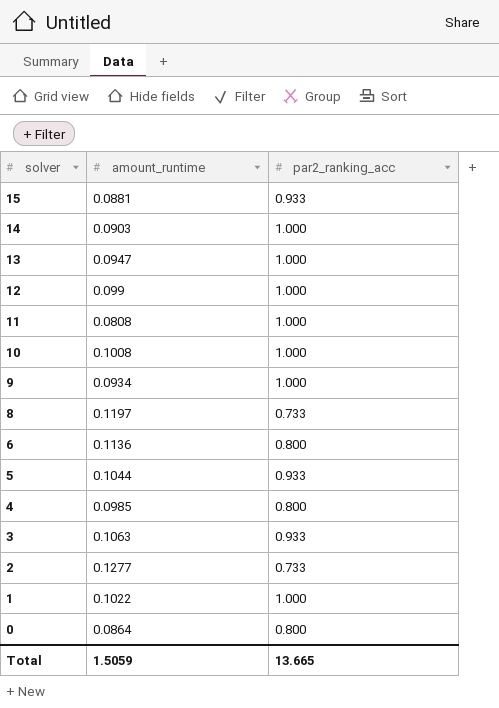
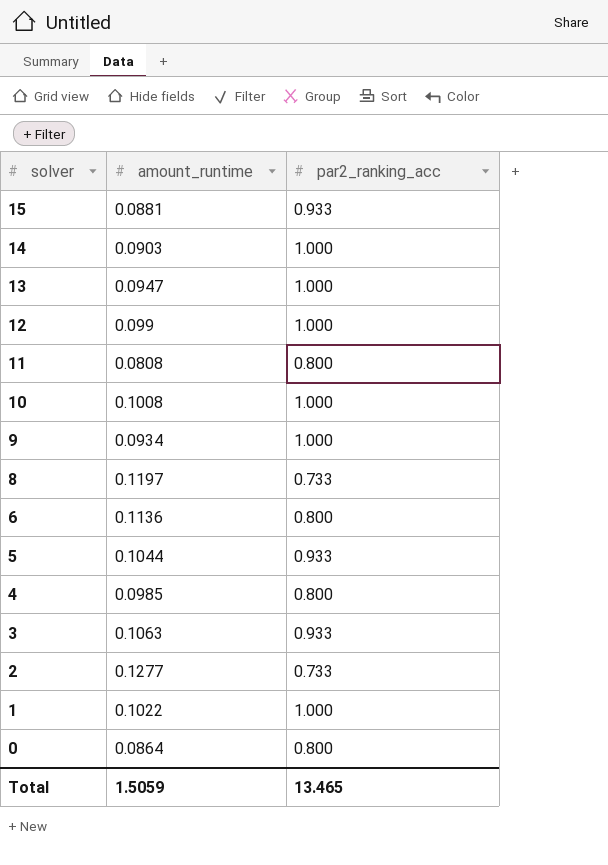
11 | par2_ranking_acc: 1.000 -> 0.800
Total | par2_ranking_acc: 13.665 -> 13.465

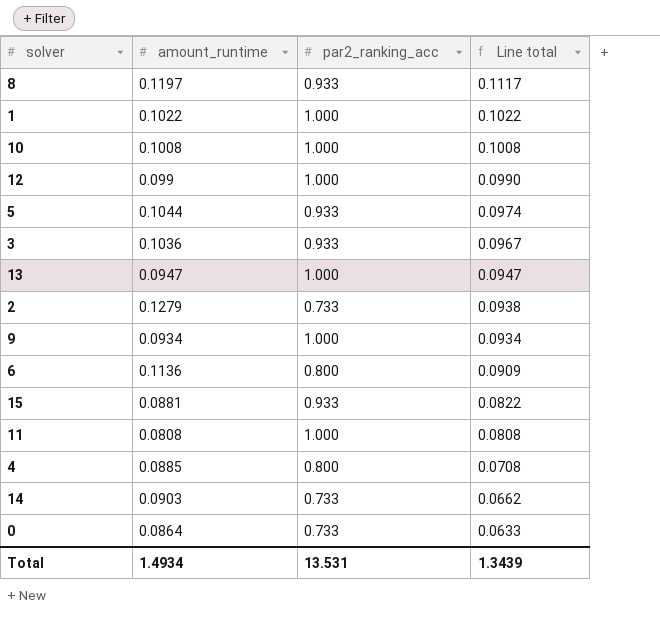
row order: solver descending -> Line total descending
column Line total | formula: none -> [amount_runtime] * [par2_ranking_acc]
8 | par2_ranking_acc: 0.733 -> 0.933
3 | amount_runtime: 0.1063 -> 0.1036
2 | amount_runtime: 0.1277 -> 0.1279
11 | par2_ranking_acc: 0.800 -> 1.000
4 | amount_runtime: 0.0985 -> 0.0885
14 | par2_ranking_acc: 1.000 -> 0.733
0 | par2_ranking_acc: 0.800 -> 0.733
Total | amount_runtime: 1.5059 -> 1.4934
Total | par2_ranking_acc: 13.465 -> 13.531

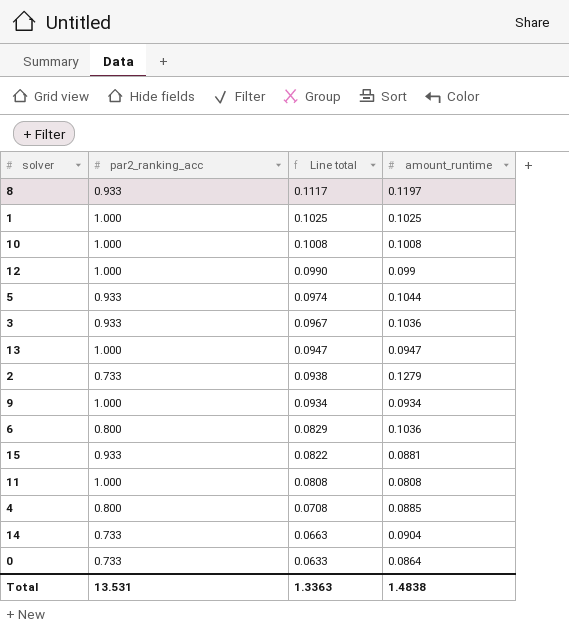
column amount_runtime | position: 2 -> 4
1 | Line total: 0.1022 -> 0.1025
1 | amount_runtime: 0.1022 -> 0.1025
6 | Line total: 0.0909 -> 0.0829
6 | amount_runtime: 0.1136 -> 0.1036
14 | Line total: 0.0662 -> 0.0663
14 | amount_runtime: 0.0903 -> 0.0904
Total | Line total: 1.3439 -> 1.3363
Total | amount_runtime: 1.4934 -> 1.4838

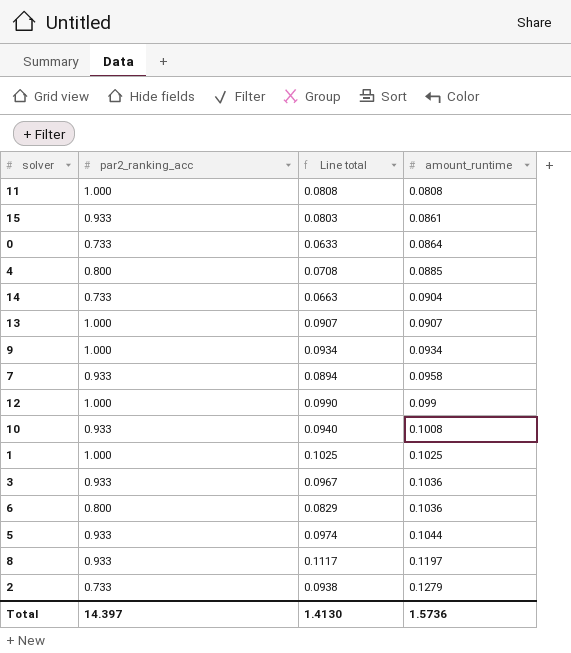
row order: Line total descending -> amount_runtime ascending
15 | Line total: 0.0822 -> 0.0803
15 | amount_runtime: 0.0881 -> 0.0861
13 | Line total: 0.0947 -> 0.0907
13 | amount_runtime: 0.0947 -> 0.0907
row 7: none -> 0.933 | 0.0894 | 0.0958
10 | par2_ranking_acc: 1.000 -> 0.933
10 | Line total: 0.1008 -> 0.0940
Total | par2_ranking_acc: 13.531 -> 14.397
Total | Line total: 1.3363 -> 1.4130
Total | amount_runtime: 1.4838 -> 1.5736

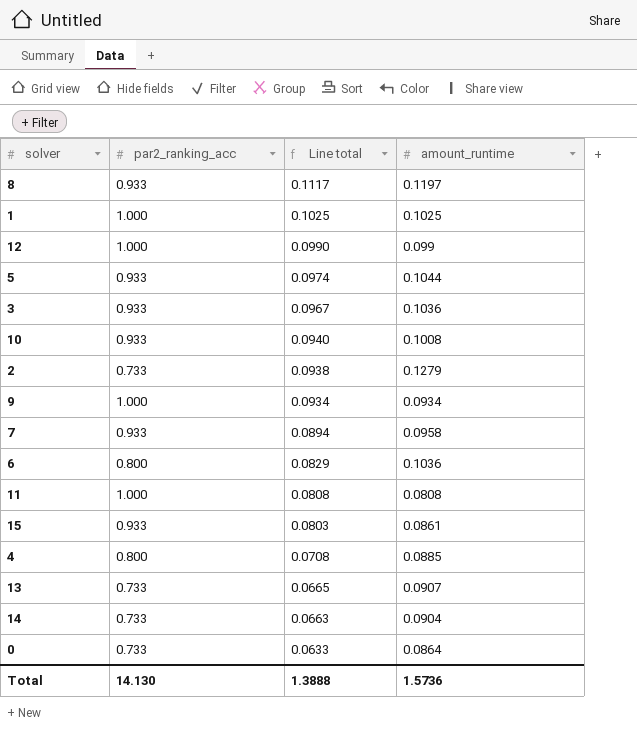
row order: amount_runtime ascending -> Line total descending
13 | par2_ranking_acc: 1.000 -> 0.733
13 | Line total: 0.0907 -> 0.0665
Total | par2_ranking_acc: 14.397 -> 14.130
Total | Line total: 1.4130 -> 1.3888

